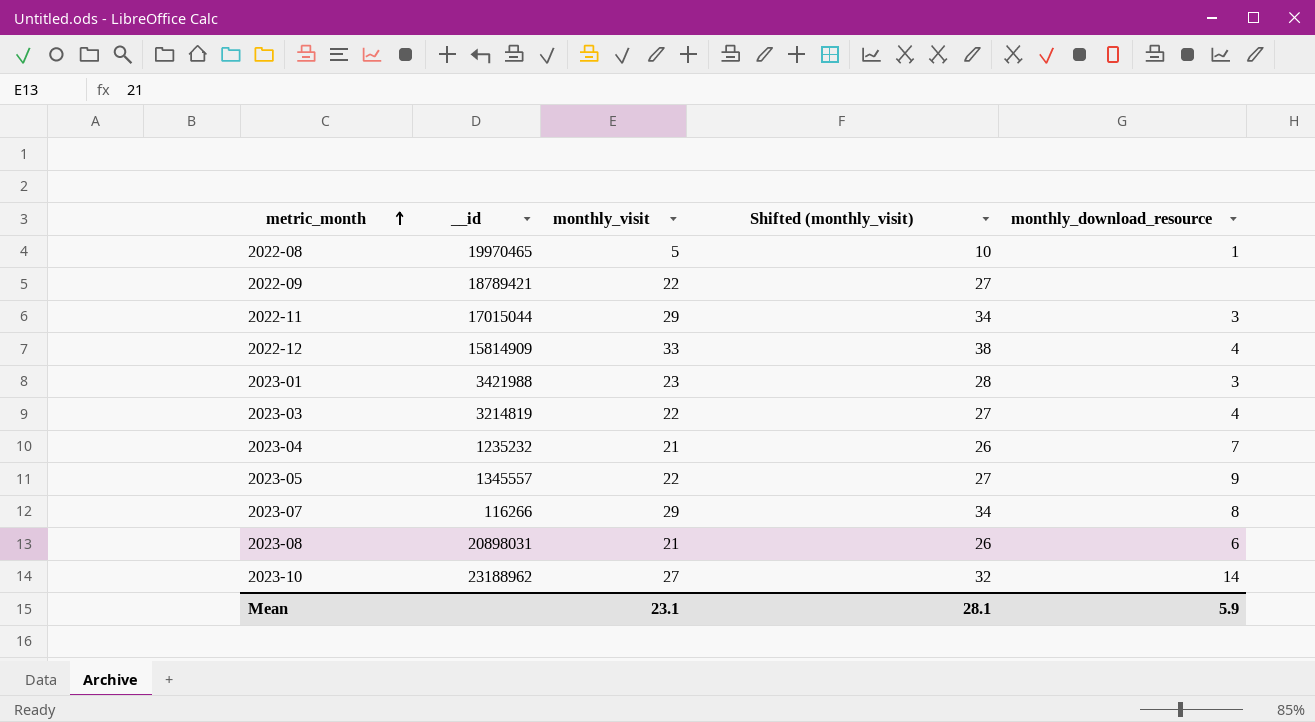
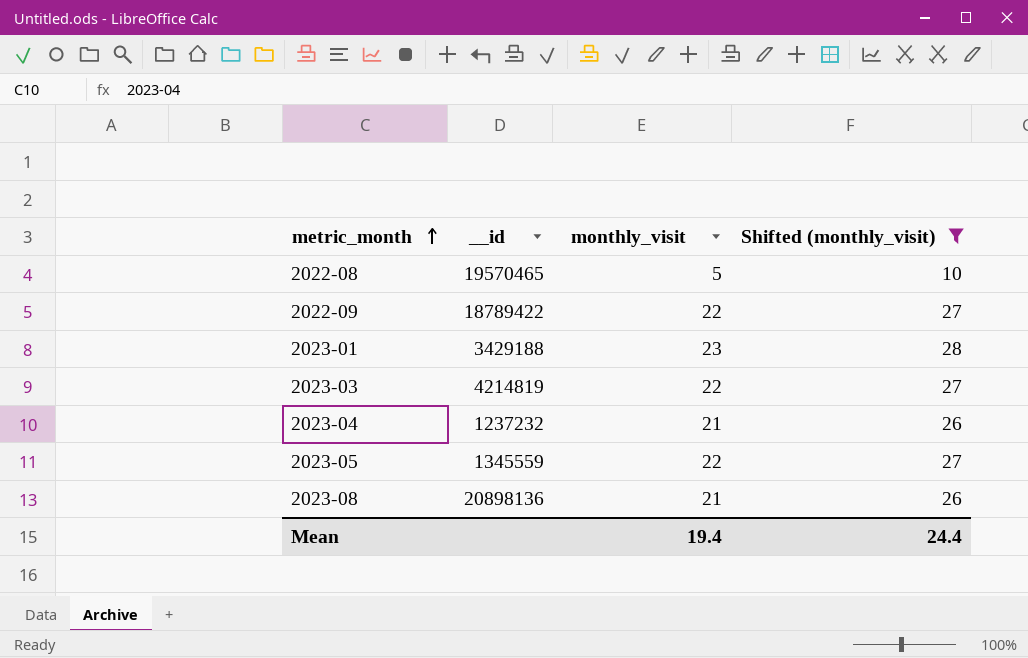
filter: none -> Shifted (monthly_visit) <= 28
column monthly_download_resource | position: 5 -> none
2022-08 | __id: 19970465 -> 19570465
2022-09 | __id: 18789421 -> 18789422
2023-01 | __id: 3421988 -> 3429188
2023-03 | __id: 3214819 -> 4214819
2023-04 | __id: 1235232 -> 1237232
2023-05 | __id: 1345557 -> 1345559
2023-08 | __id: 20898031 -> 20898136
Mean | monthly_visit: 23.1 -> 19.4
Mean | Shifted (monthly_visit): 28.1 -> 24.4

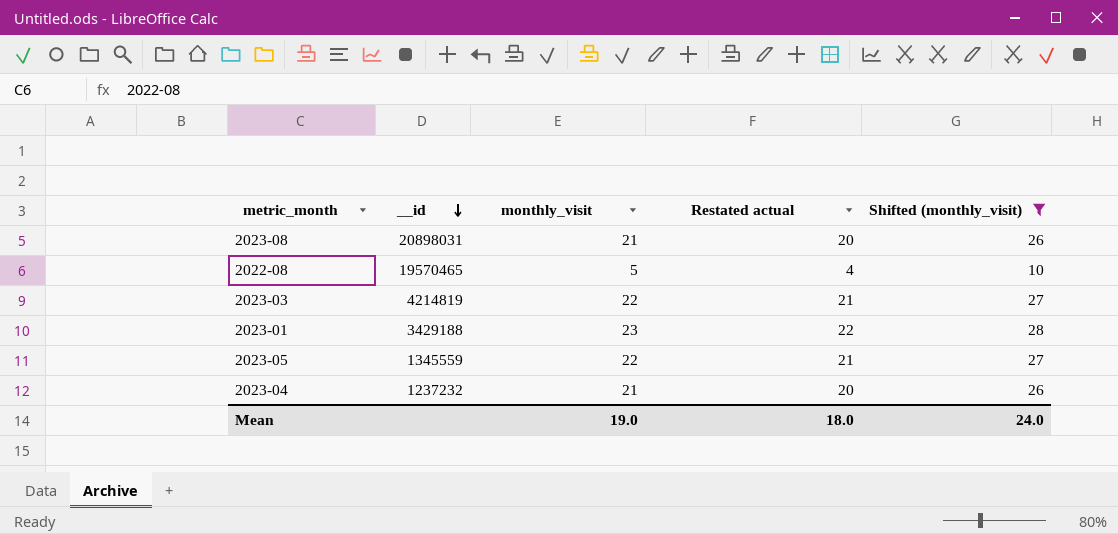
row order: metric_month ascending -> __id descending
column Restated actual | formula: none -> [monthly_visit] - 1
row 2022-09: 18789422 | 22 | 27 -> none
2023-08 | __id: 20898136 -> 20898031
Mean | monthly_visit: 19.4 -> 19.0
Mean | Shifted (monthly_visit): 24.4 -> 24.0

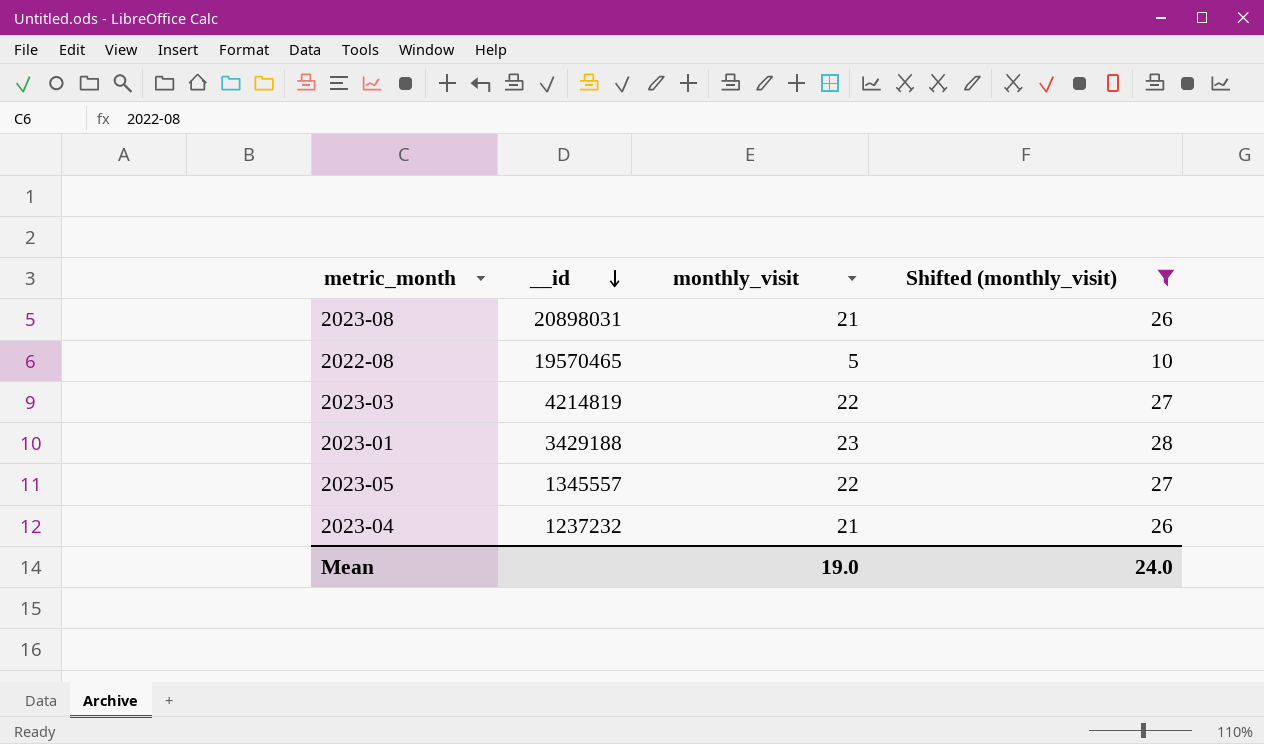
column Restated actual | formula: [monthly_visit] - 1 -> none
2023-05 | __id: 1345559 -> 1345557

